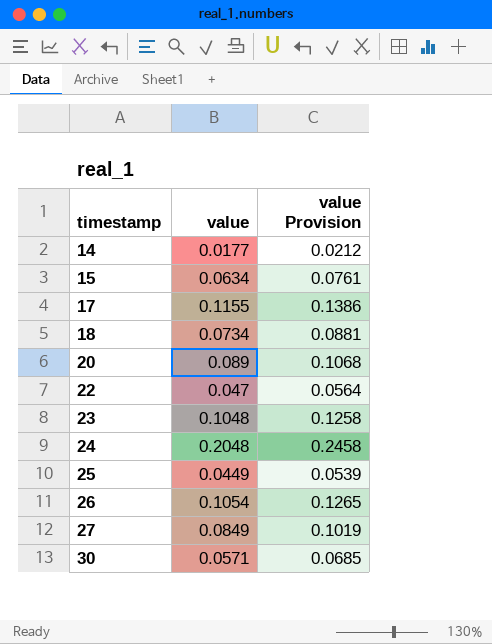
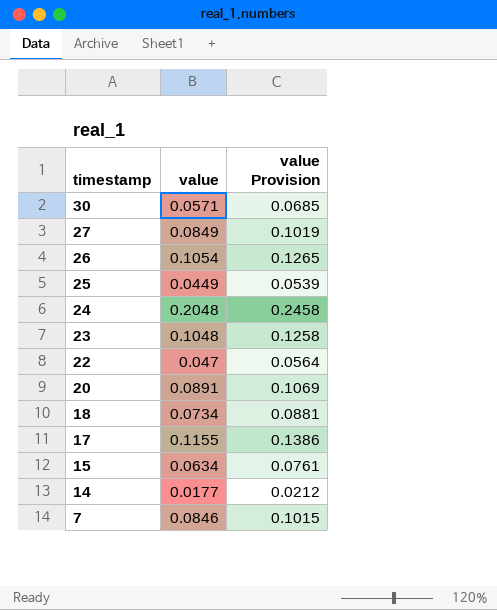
row order: timestamp ascending -> timestamp descending
20 | value: 0.089 -> 0.0891
20 | value Provision: 0.1068 -> 0.1069
row 7: none -> 0.0846 | 0.1015

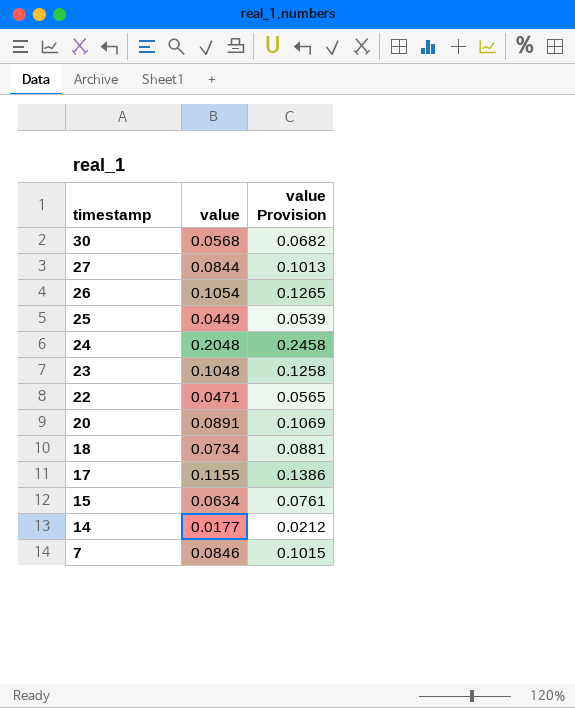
30 | value: 0.0571 -> 0.0568
30 | value Provision: 0.0685 -> 0.0682
27 | value: 0.0849 -> 0.0844
27 | value Provision: 0.1019 -> 0.1013
22 | value: 0.047 -> 0.0471
22 | value Provision: 0.0564 -> 0.0565

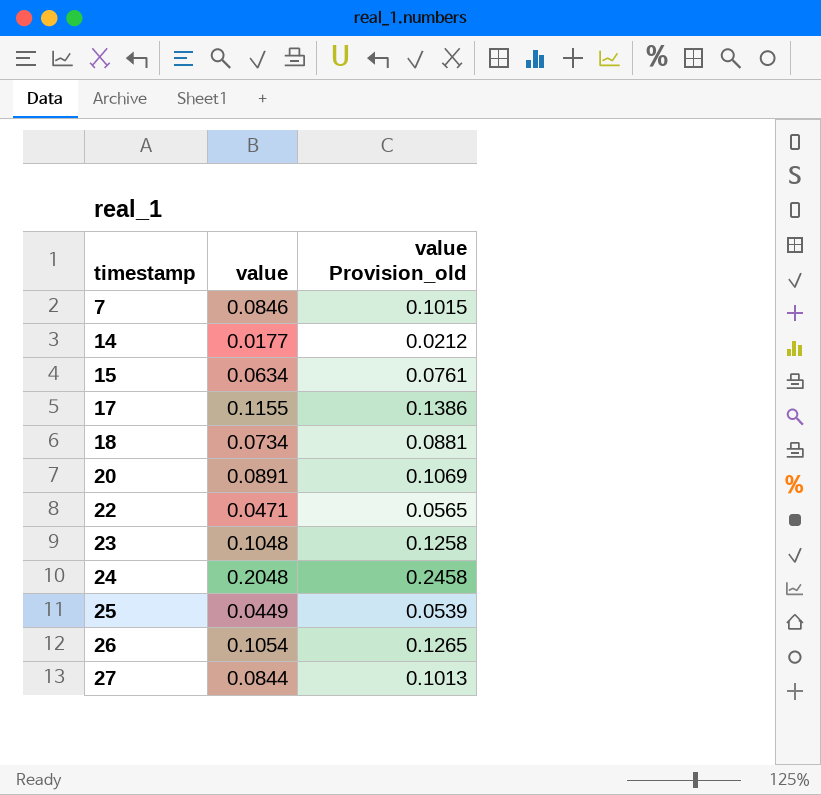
row order: timestamp descending -> timestamp ascending
column name: value Provision -> value Provision_old
row 30: 0.0568 | 0.0682 -> none

